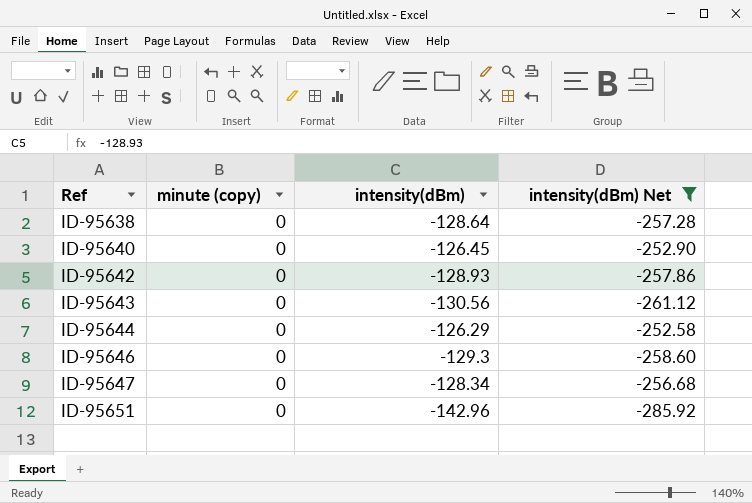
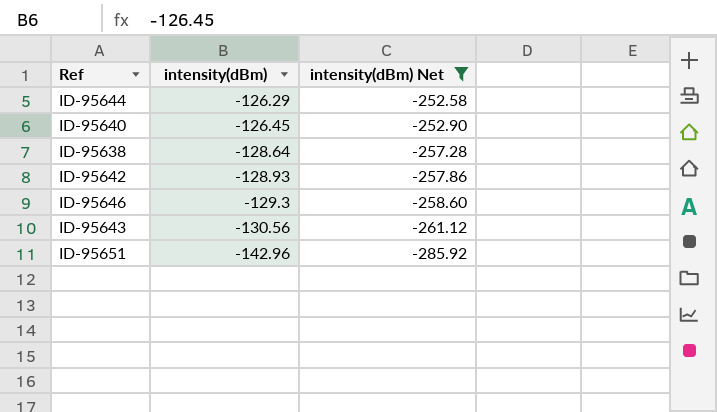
row order: Ref ascending -> intensity(dBm) descending
column minute (copy) | position: 2 -> none
row ID-95647: 0 | -128.34 | -256.68 -> none

